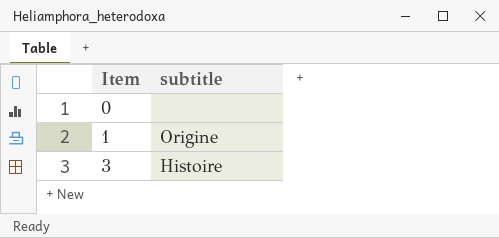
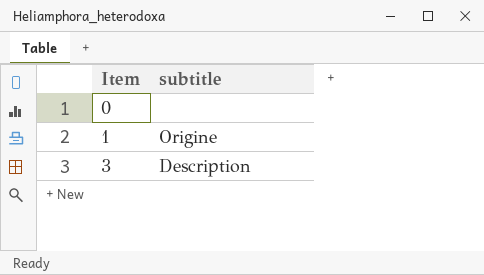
3 | subtitle: Histoire -> Description

